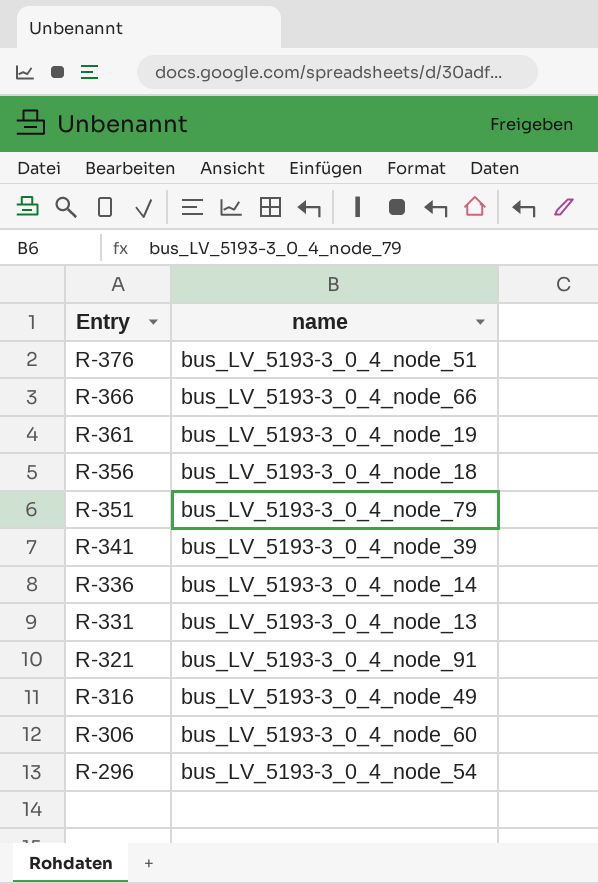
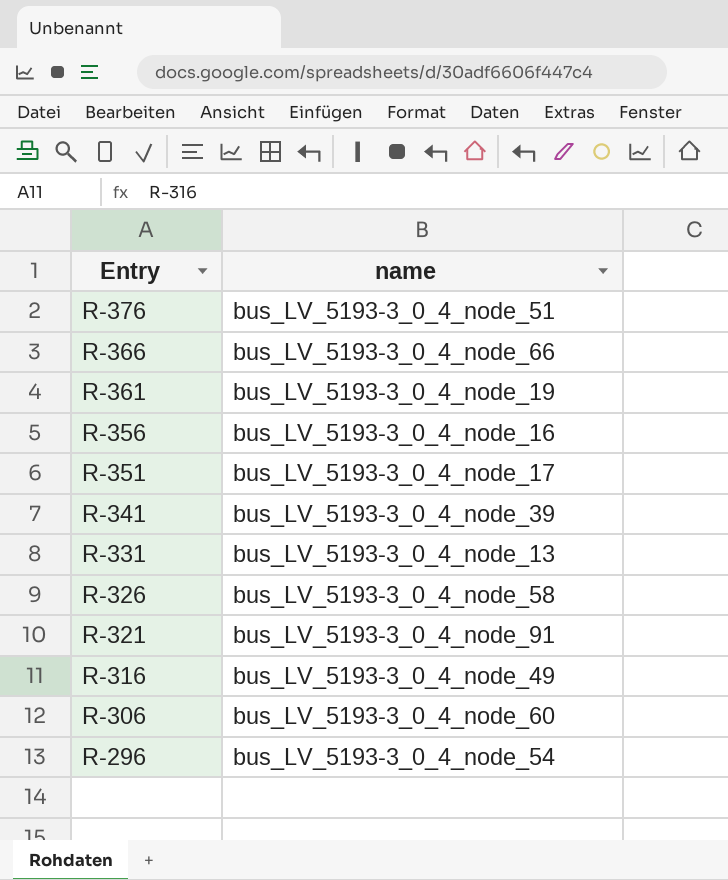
row R-336: bus_LV_5193-3_0_4_node_14 -> none
R-356 | name: bus_LV_5193-3_0_4_node_18 -> bus_LV_5193-3_0_4_node_16
R-351 | name: bus_LV_5193-3_0_4_node_79 -> bus_LV_5193-3_0_4_node_17
row R-326: none -> bus_LV_5193-3_0_4_node_58

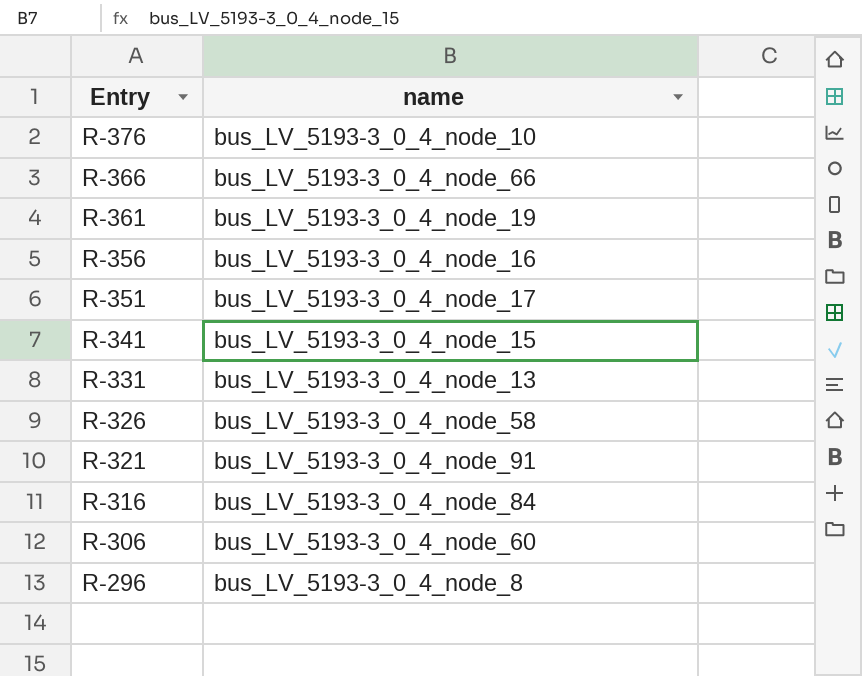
R-376 | name: bus_LV_5193-3_0_4_node_51 -> bus_LV_5193-3_0_4_node_10
R-341 | name: bus_LV_5193-3_0_4_node_39 -> bus_LV_5193-3_0_4_node_15
R-316 | name: bus_LV_5193-3_0_4_node_49 -> bus_LV_5193-3_0_4_node_84
R-296 | name: bus_LV_5193-3_0_4_node_54 -> bus_LV_5193-3_0_4_node_8

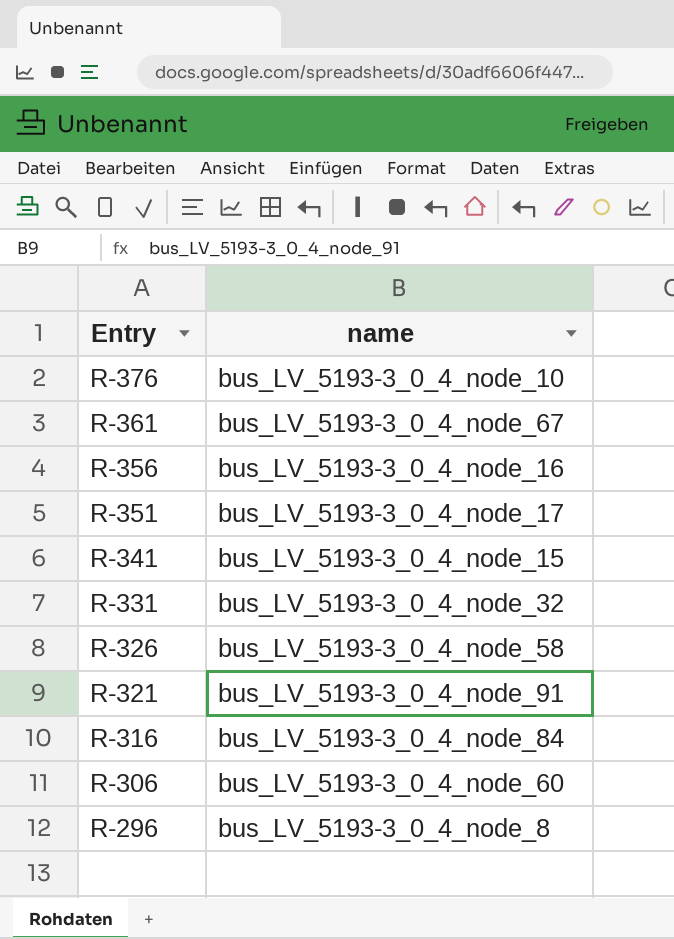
row R-366: bus_LV_5193-3_0_4_node_66 -> none
R-361 | name: bus_LV_5193-3_0_4_node_19 -> bus_LV_5193-3_0_4_node_67
R-331 | name: bus_LV_5193-3_0_4_node_13 -> bus_LV_5193-3_0_4_node_32

